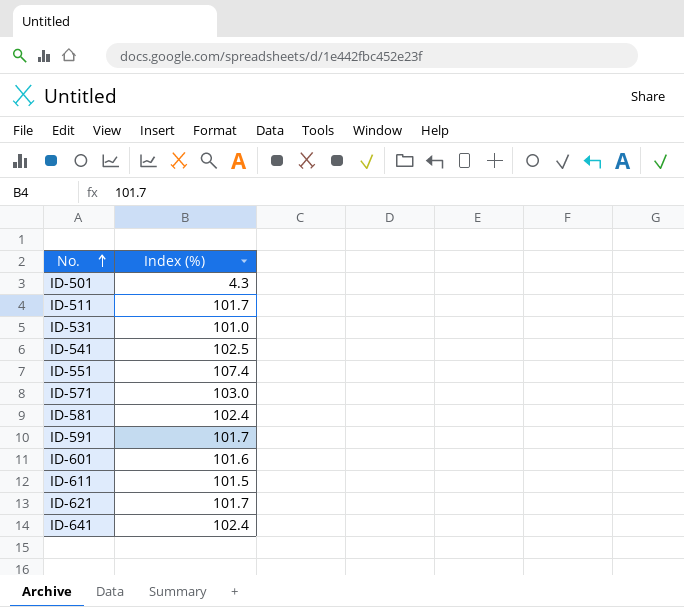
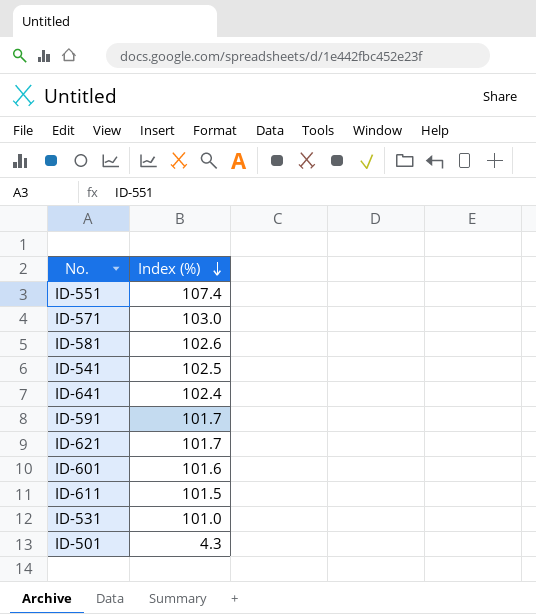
row order: No. ascending -> Index (%) descending
row ID-511: 101.7 -> none
ID-581 | Index (%): 102.4 -> 102.6

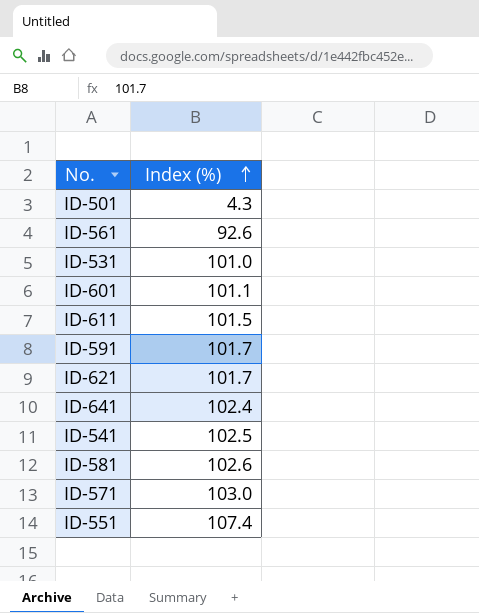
row order: Index (%) descending -> Index (%) ascending
row ID-561: none -> 92.6
ID-601 | Index (%): 101.6 -> 101.1

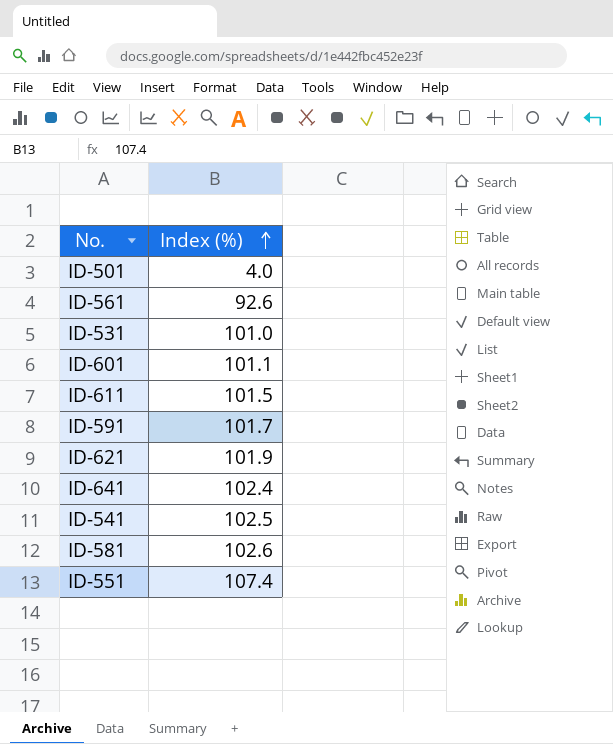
row ID-571: 103.0 -> none
ID-501 | Index (%): 4.3 -> 4.0
ID-621 | Index (%): 101.7 -> 101.9

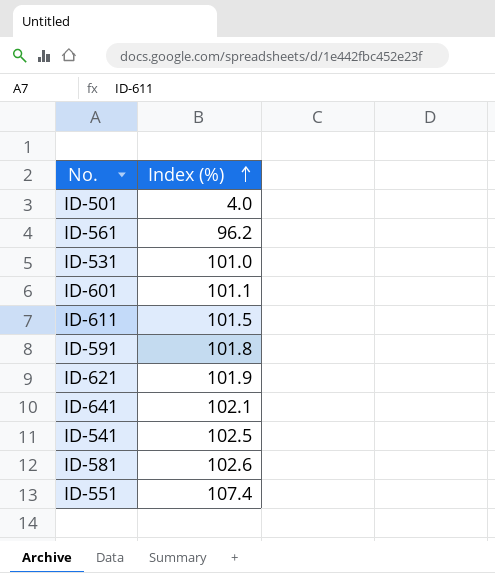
ID-561 | Index (%): 92.6 -> 96.2
ID-591 | Index (%): 101.7 -> 101.8
ID-641 | Index (%): 102.4 -> 102.1

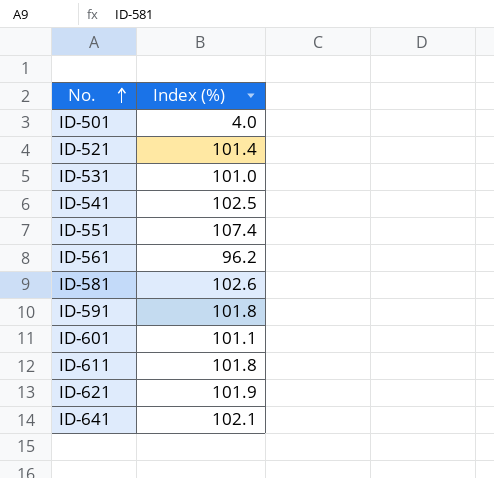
row order: Index (%) ascending -> No. ascending
row ID-521: none -> 101.4
ID-611 | Index (%): 101.5 -> 101.8

